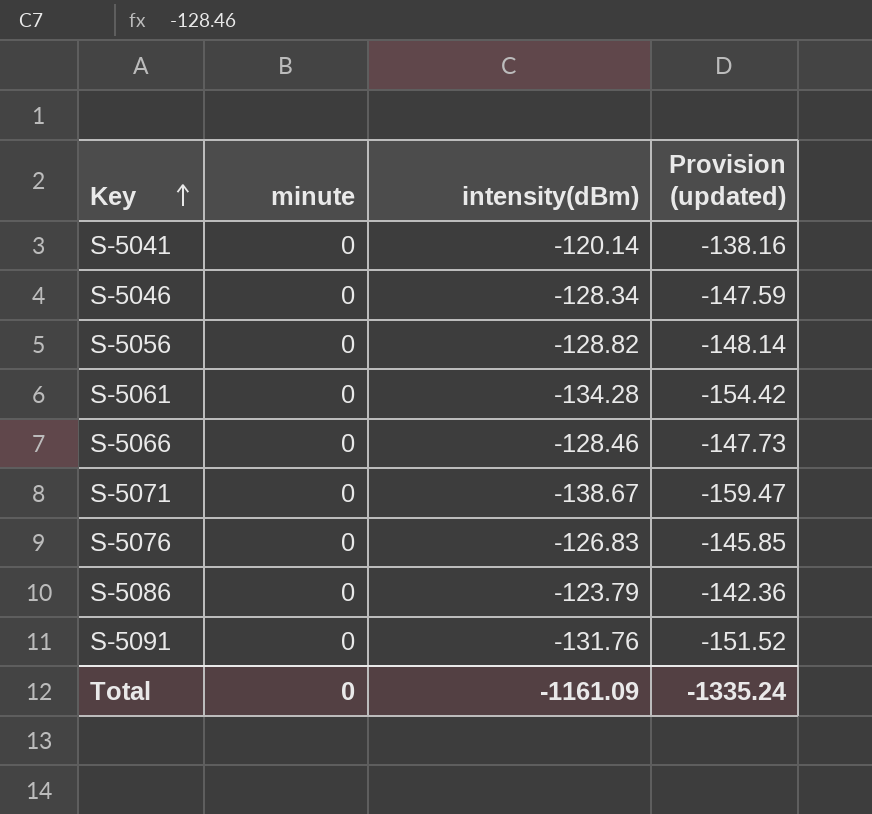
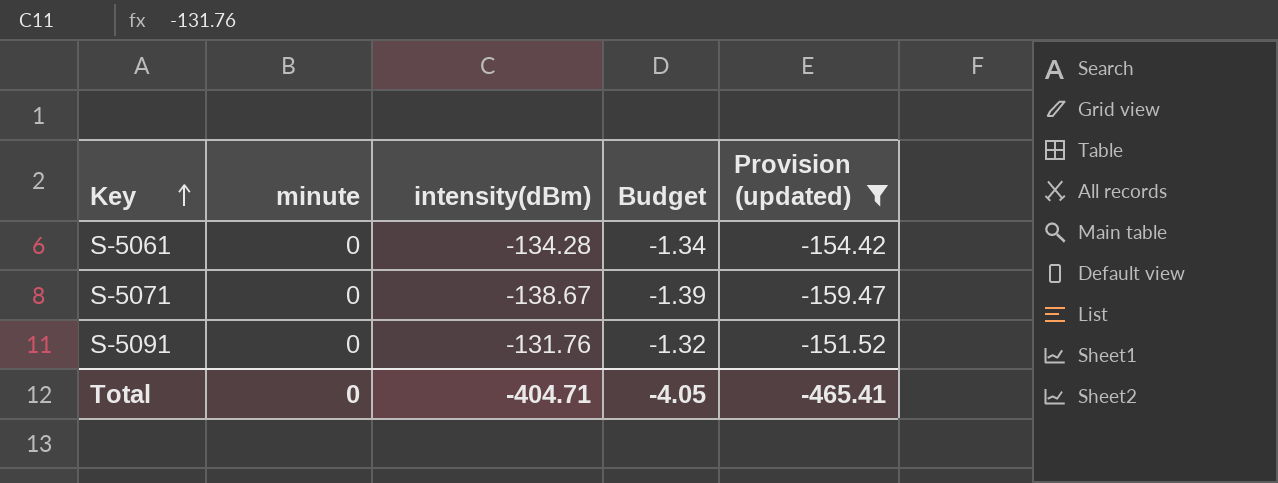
filter: none -> Provision (updated) <= -151.52
column Budget | formula: none -> [intensity(dBm)] * 0.01
Total | intensity(dBm): -1161.09 -> -404.71
Total | Provision (updated): -1335.24 -> -465.41

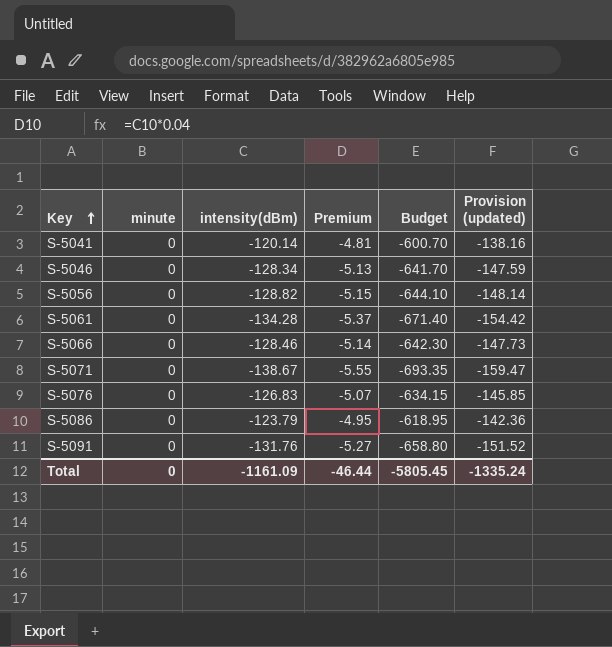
filter: Provision (updated) <= -151.52 -> none
column Premium | formula: none -> [intensity(dBm)] * 0.04
column Budget | formula: [intensity(dBm)] * 0.01 -> [intensity(dBm)] * 5
Total | intensity(dBm): -404.71 -> -1161.09
Total | Budget: -4.05 -> -5805.45
Total | Provision (updated): -465.41 -> -1335.24

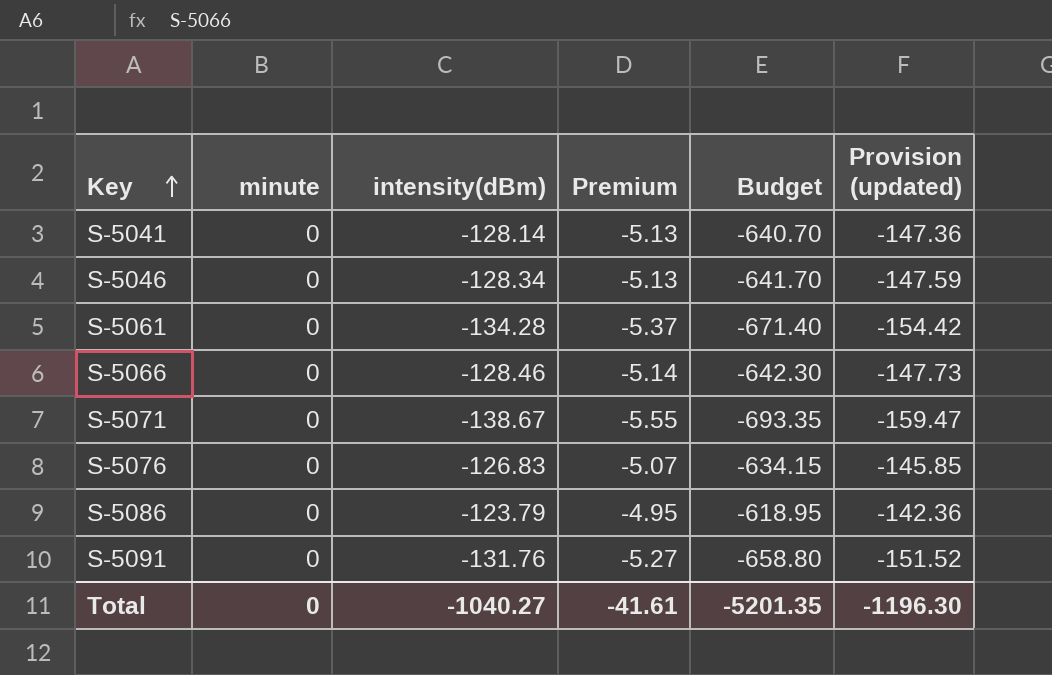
row S-5056: 0 | -128.82 | -5.15 | -644.10 | -148.14 -> none
S-5041 | intensity(dBm): -120.14 -> -128.14
S-5041 | Premium: -4.81 -> -5.13
S-5041 | Budget: -600.70 -> -640.70
S-5041 | Provision (updated): -138.16 -> -147.36
Total | intensity(dBm): -1161.09 -> -1040.27
Total | Premium: -46.44 -> -41.61
Total | Budget: -5805.45 -> -5201.35
Total | Provision (updated): -1335.24 -> -1196.30

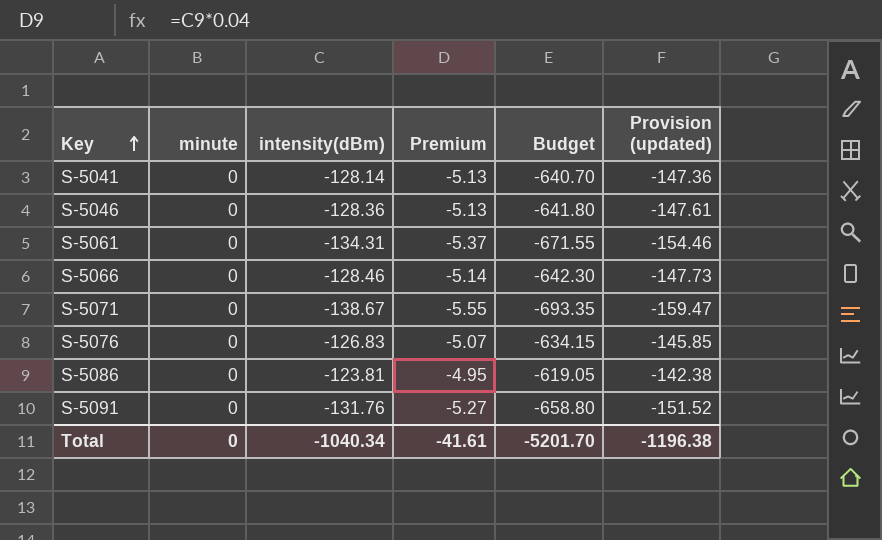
S-5046 | intensity(dBm): -128.34 -> -128.36
S-5046 | Budget: -641.70 -> -641.80
S-5046 | Provision (updated): -147.59 -> -147.61
S-5061 | intensity(dBm): -134.28 -> -134.31
S-5061 | Budget: -671.40 -> -671.55
S-5061 | Provision (updated): -154.42 -> -154.46
S-5086 | intensity(dBm): -123.79 -> -123.81
S-5086 | Budget: -618.95 -> -619.05
S-5086 | Provision (updated): -142.36 -> -142.38
Total | intensity(dBm): -1040.27 -> -1040.34
Total | Budget: -5201.35 -> -5201.70
Total | Provision (updated): -1196.30 -> -1196.38

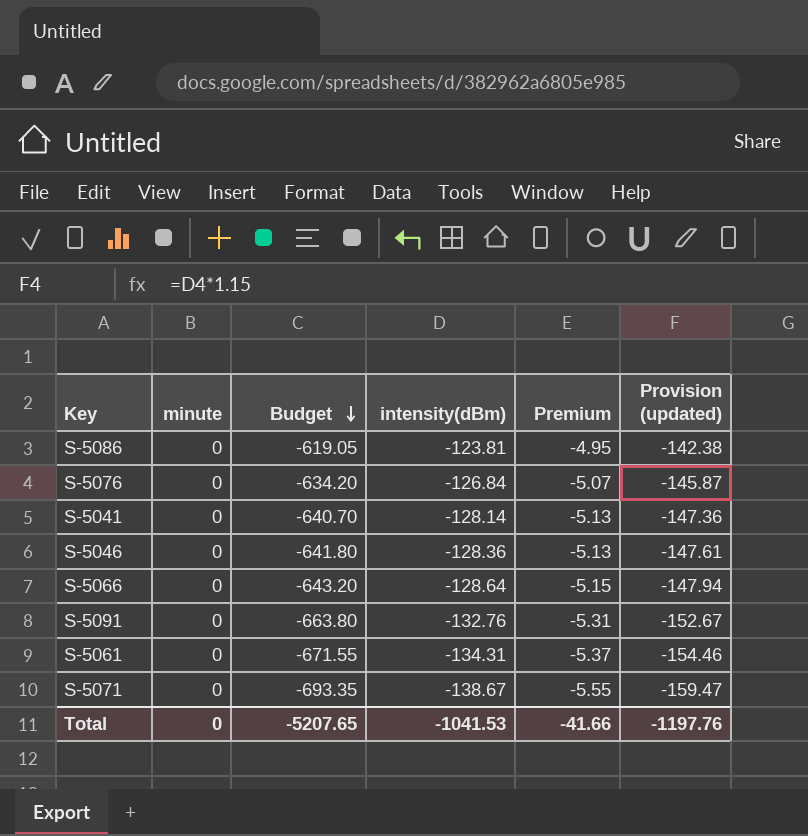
row order: Key ascending -> Budget descending
column Budget | position: 5 -> 3
S-5076 | Budget: -634.15 -> -634.20
S-5076 | intensity(dBm): -126.83 -> -126.84
S-5076 | Provision (updated): -145.85 -> -145.87
S-5066 | Budget: -642.30 -> -643.20
S-5066 | intensity(dBm): -128.46 -> -128.64
S-5066 | Premium: -5.14 -> -5.15
S-5066 | Provision (updated): -147.73 -> -147.94
S-5091 | Budget: -658.80 -> -663.80
S-5091 | intensity(dBm): -131.76 -> -132.76
S-5091 | Premium: -5.27 -> -5.31
S-5091 | Provision (updated): -151.52 -> -152.67
Total | Budget: -5201.70 -> -5207.65
Total | intensity(dBm): -1040.34 -> -1041.53
Total | Premium: -41.61 -> -41.66
Total | Provision (updated): -1196.38 -> -1197.76

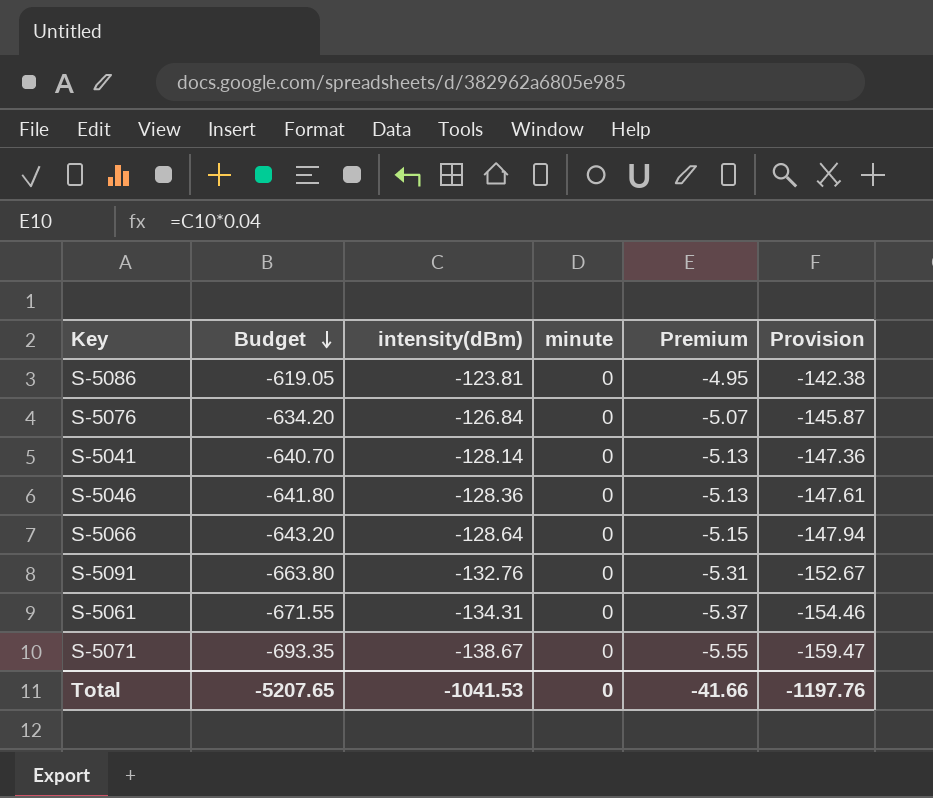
column minute | position: 2 -> 4
column name: Provision (updated) -> Provision

